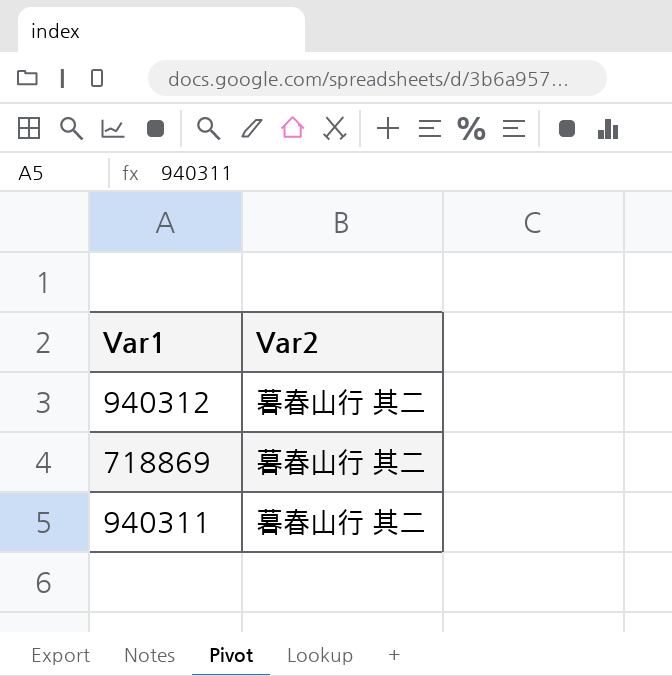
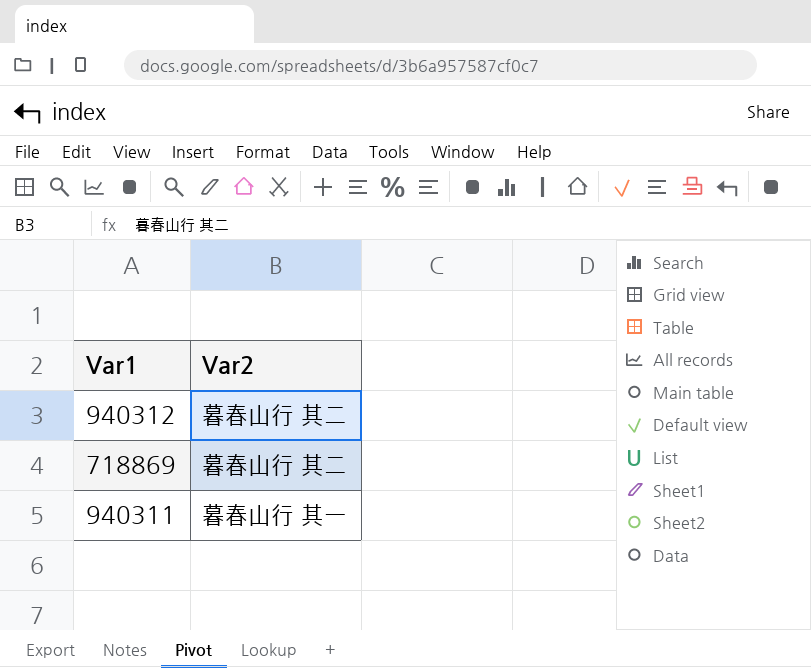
940311 | Var2: 暮春山行 其二 -> 暮春山行 其一

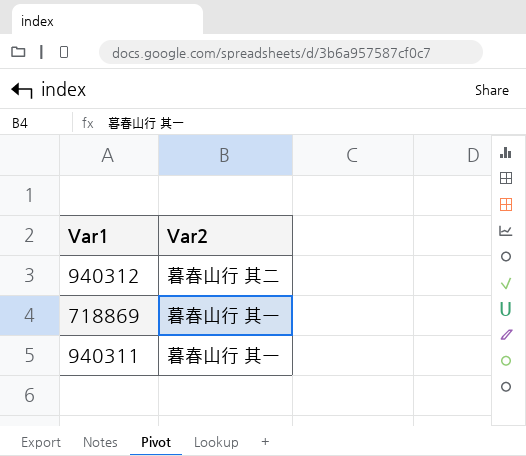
718869 | Var2: 暮春山行 其二 -> 暮春山行 其一

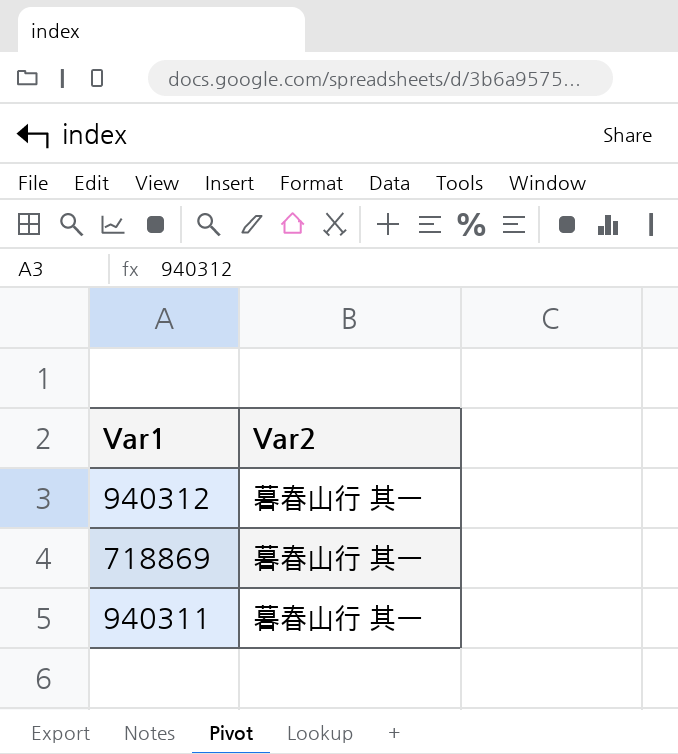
940312 | Var2: 暮春山行 其二 -> 暮春山行 其一

